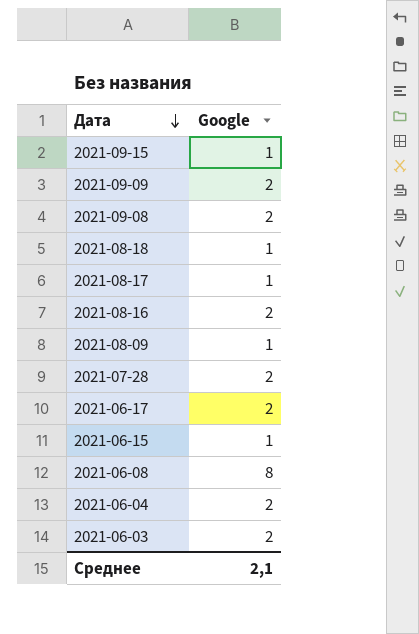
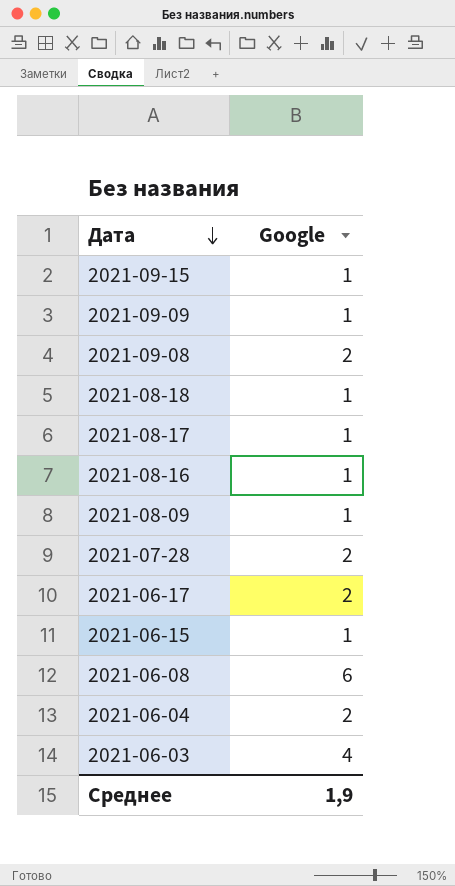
2021-09-09 | Google: 2 -> 1
2021-08-16 | Google: 2 -> 1
2021-06-08 | Google: 8 -> 6
2021-06-03 | Google: 2 -> 4
Среднее | Google: 2,1 -> 1,9

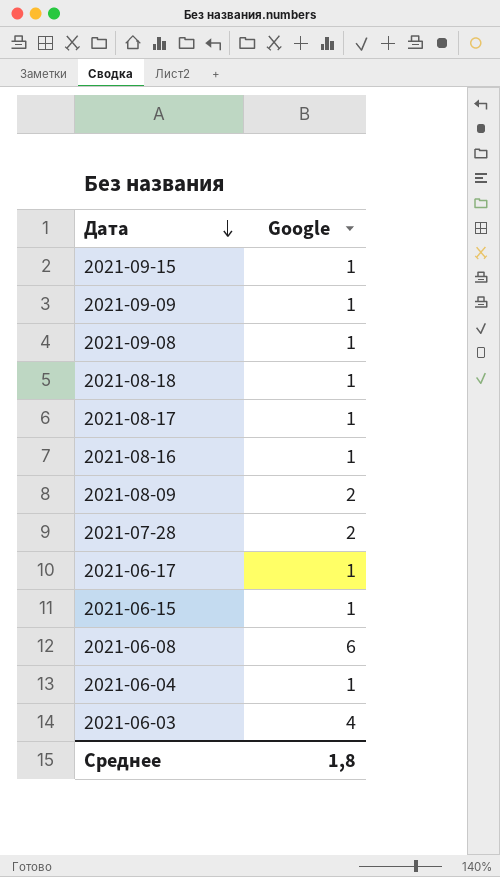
2021-09-08 | Google: 2 -> 1
2021-08-09 | Google: 1 -> 2
2021-06-17 | Google: 2 -> 1
2021-06-04 | Google: 2 -> 1
Среднее | Google: 1,9 -> 1,8

